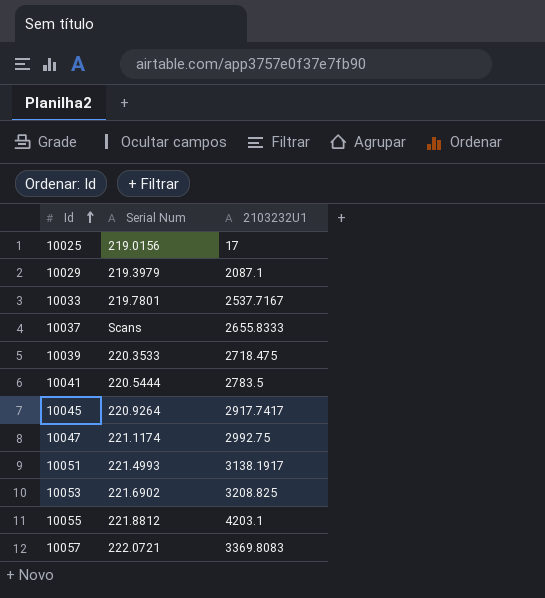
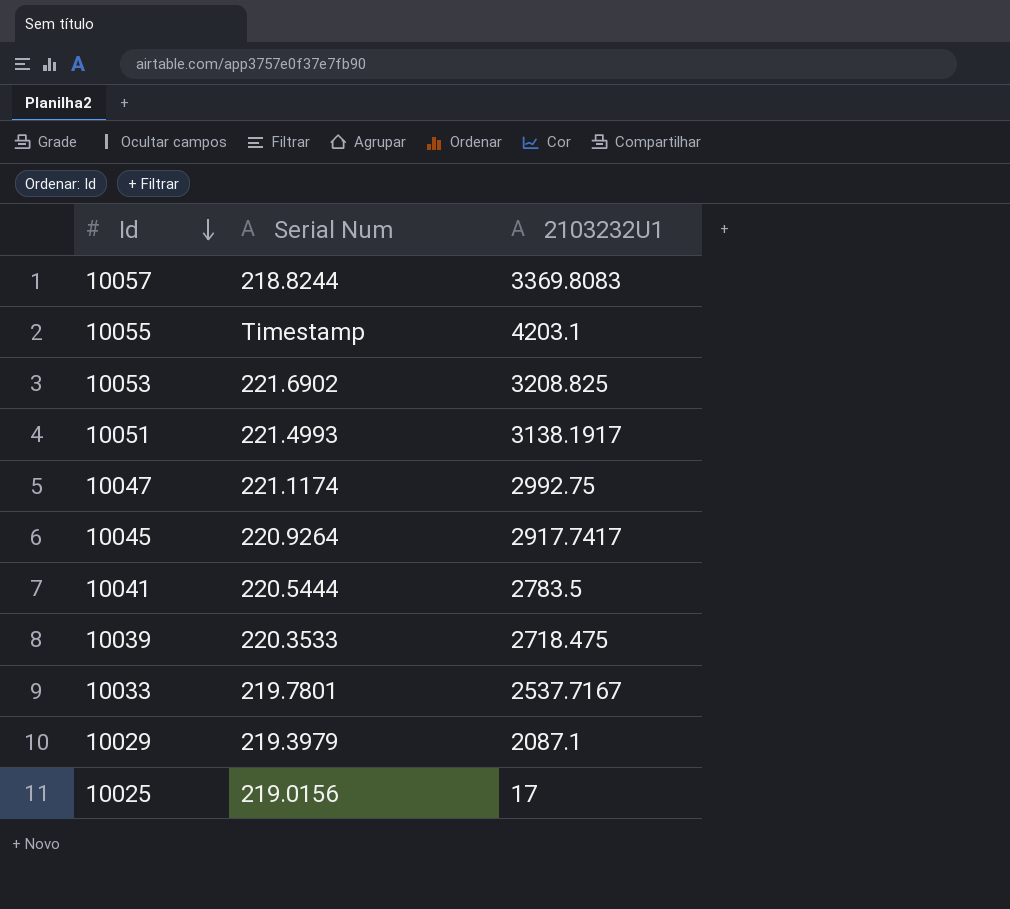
row order: Id ascending -> Id descending
row 10037: Scans | 2655.8333 -> none
10057 | Serial Num: 222.0721 -> 218.8244
10055 | Serial Num: 221.8812 -> Timestamp

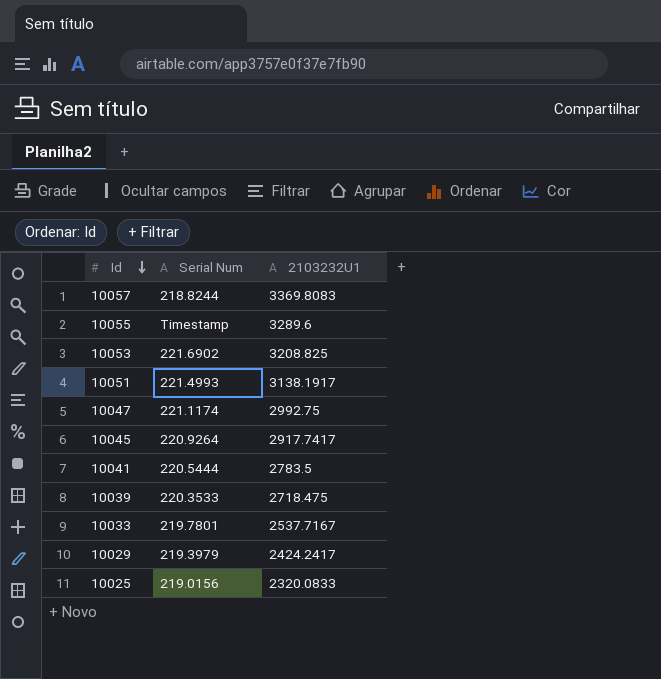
10055 | 2103232U1: 4203.1 -> 3289.6
10029 | 2103232U1: 2087.1 -> 2424.2417
10025 | 2103232U1: 17 -> 2320.0833

